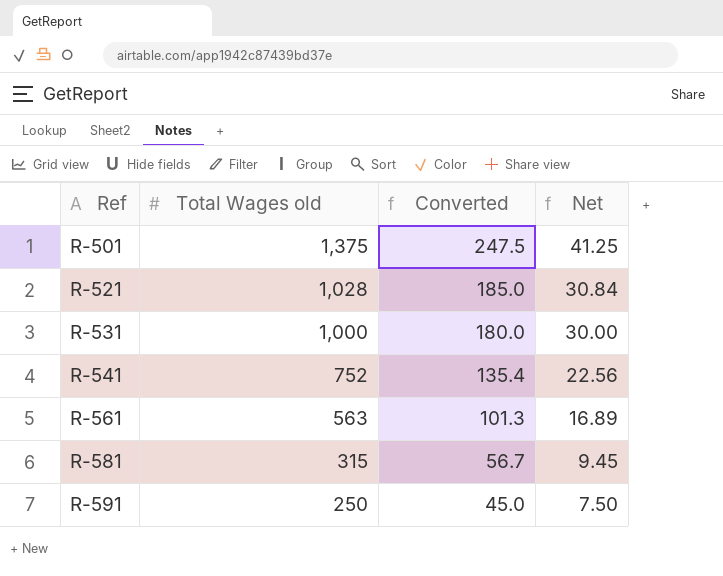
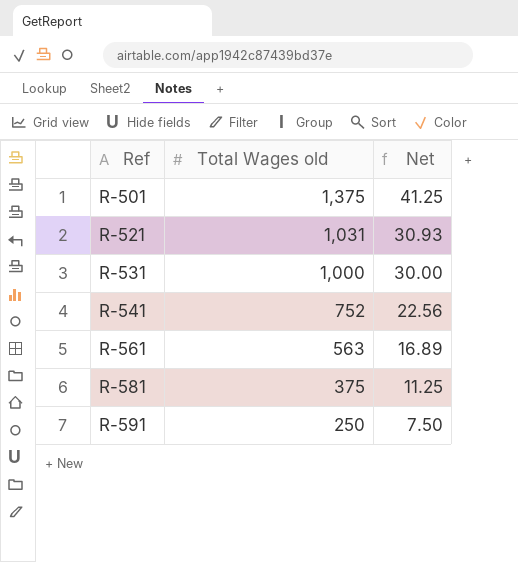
column Converted | formula: [Total Wages old] * 0.18 -> none
R-521 | Total Wages old: 1,028 -> 1,031
R-521 | Net: 30.84 -> 30.93
R-581 | Total Wages old: 315 -> 375
R-581 | Net: 9.45 -> 11.25

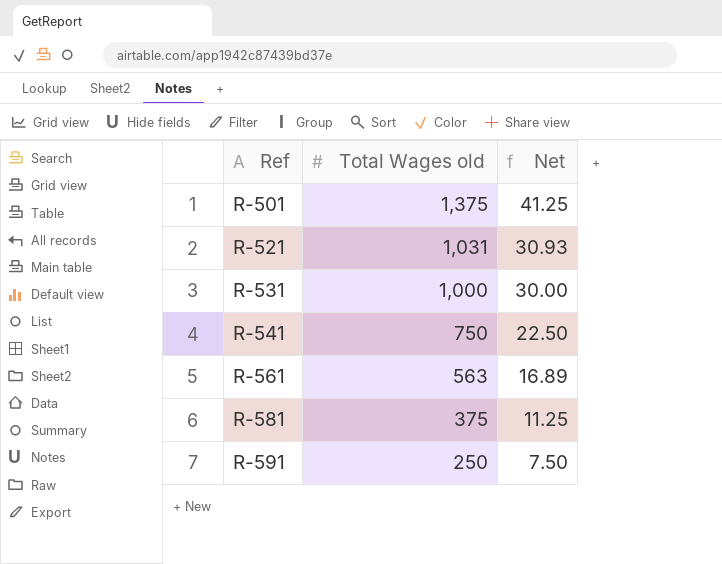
R-541 | Total Wages old: 752 -> 750
R-541 | Net: 22.56 -> 22.50

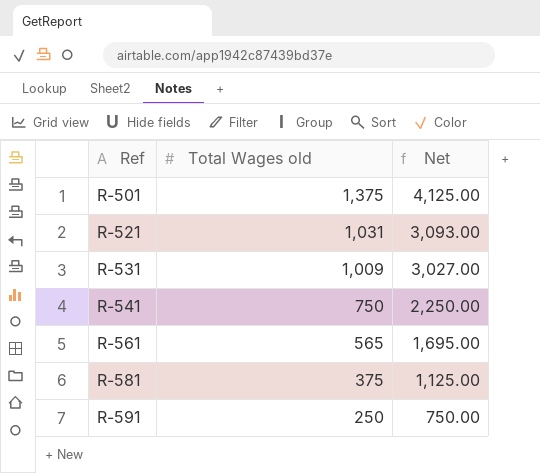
column Net | formula: [Total Wages old] * 0.03 -> [Total Wages old] * 3
R-531 | Total Wages old: 1,000 -> 1,009
R-561 | Total Wages old: 563 -> 565

